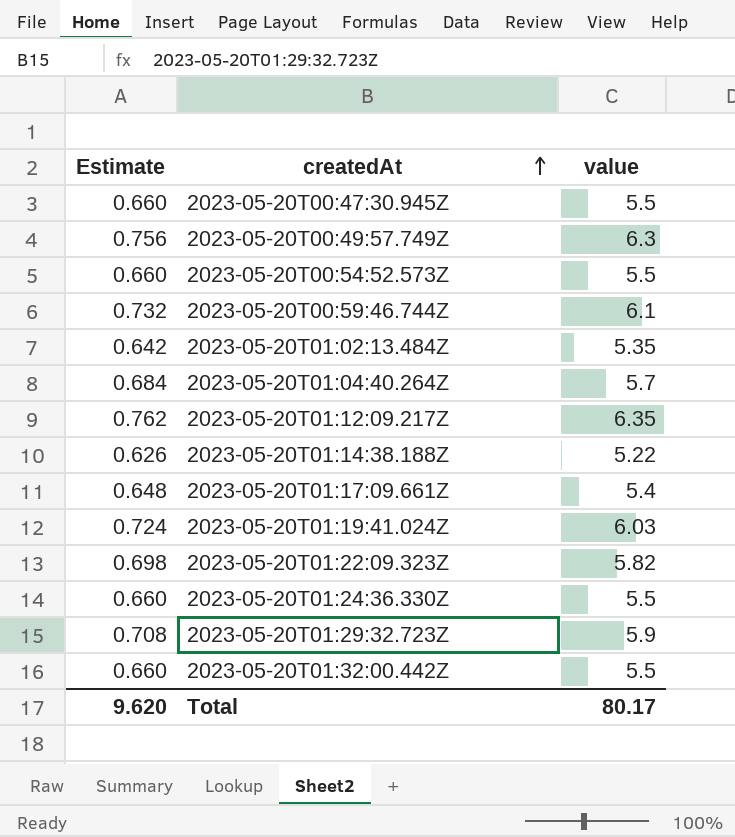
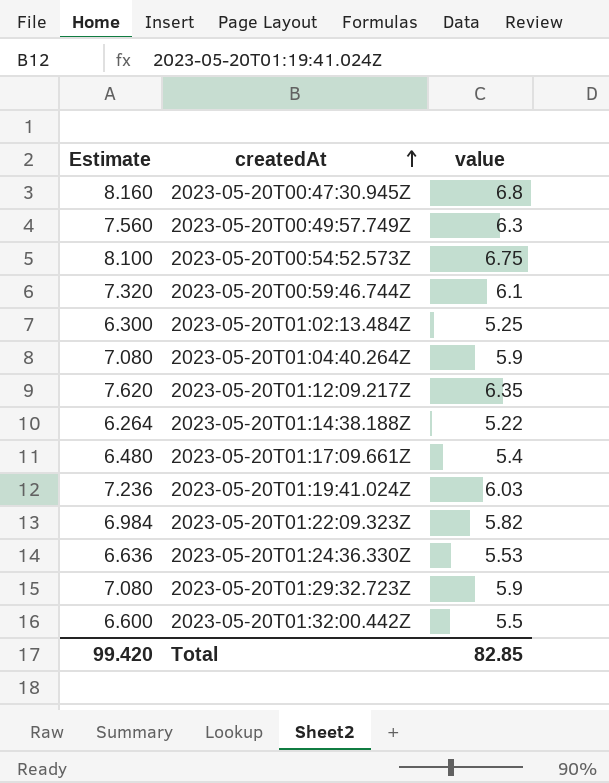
column Estimate | formula: [value] * 0.12 -> [value] * 1.2
2023-05-20T00:47:30.945Z | value: 5.5 -> 6.8
2023-05-20T00:54:52.573Z | value: 5.5 -> 6.75
2023-05-20T01:02:13.484Z | value: 5.35 -> 5.25
2023-05-20T01:04:40.264Z | value: 5.7 -> 5.9
2023-05-20T01:24:36.330Z | value: 5.5 -> 5.53
Total | Estimate: 9.620 -> 99.420
Total | value: 80.17 -> 82.85

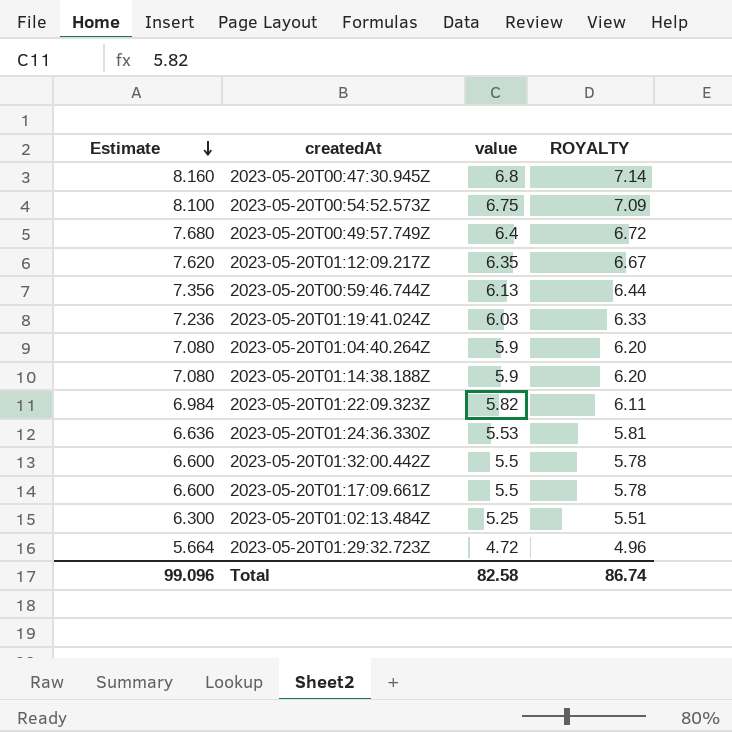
row order: createdAt ascending -> Estimate descending
column ROYALTY | formula: none -> [value] * 1.05
2023-05-20T00:49:57.749Z | Estimate: 7.560 -> 7.680
2023-05-20T00:49:57.749Z | value: 6.3 -> 6.4
2023-05-20T00:59:46.744Z | Estimate: 7.320 -> 7.356
2023-05-20T00:59:46.744Z | value: 6.1 -> 6.13
2023-05-20T01:14:38.188Z | Estimate: 6.264 -> 7.080
2023-05-20T01:14:38.188Z | value: 5.22 -> 5.9
2023-05-20T01:17:09.661Z | Estimate: 6.480 -> 6.600
2023-05-20T01:17:09.661Z | value: 5.4 -> 5.5
2023-05-20T01:29:32.723Z | Estimate: 7.080 -> 5.664
2023-05-20T01:29:32.723Z | value: 5.9 -> 4.72
Total | Estimate: 99.420 -> 99.096
Total | value: 82.85 -> 82.58

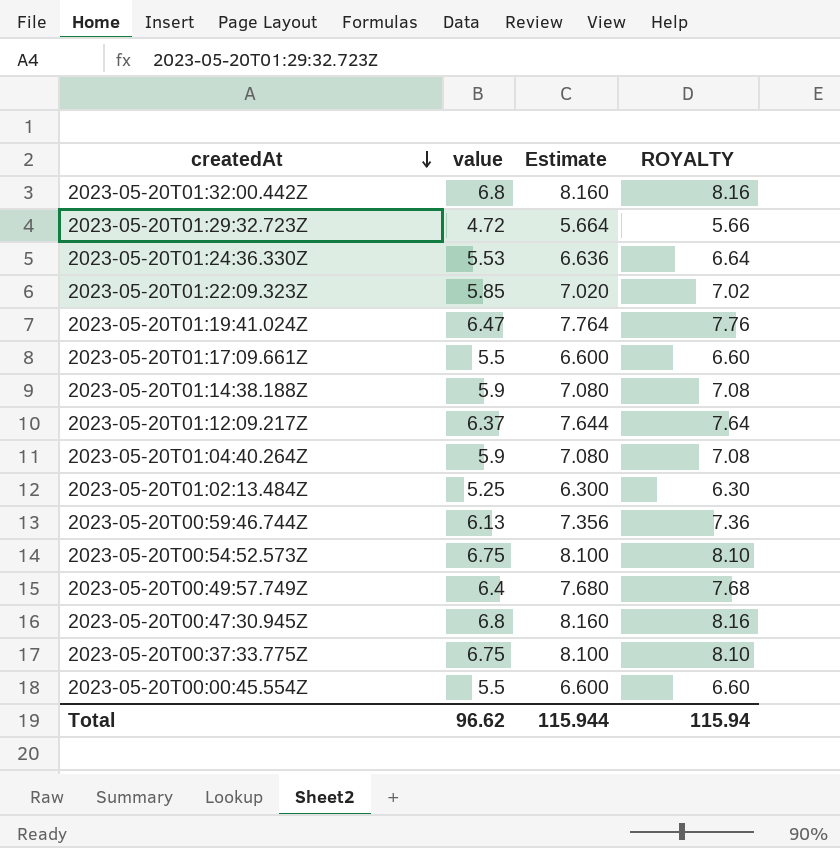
row order: Estimate descending -> createdAt descending
column Estimate | position: 1 -> 3
column ROYALTY | formula: [value] * 1.05 -> [value] * 1.2
2023-05-20T01:32:00.442Z | value: 5.5 -> 6.8
2023-05-20T01:32:00.442Z | Estimate: 6.600 -> 8.160
2023-05-20T01:22:09.323Z | value: 5.82 -> 5.85
2023-05-20T01:22:09.323Z | Estimate: 6.984 -> 7.020
2023-05-20T01:19:41.024Z | value: 6.03 -> 6.47
2023-05-20T01:19:41.024Z | Estimate: 7.236 -> 7.764
2023-05-20T01:12:09.217Z | value: 6.35 -> 6.37
2023-05-20T01:12:09.217Z | Estimate: 7.620 -> 7.644
row 2023-05-20T00:37:33.775Z: none -> 6.75 | 8.100 | 8.10
row 2023-05-20T00:00:45.554Z: none -> 5.5 | 6.600 | 6.60
Total | value: 82.58 -> 96.62
Total | Estimate: 99.096 -> 115.944
Total | ROYALTY: 86.74 -> 115.94

